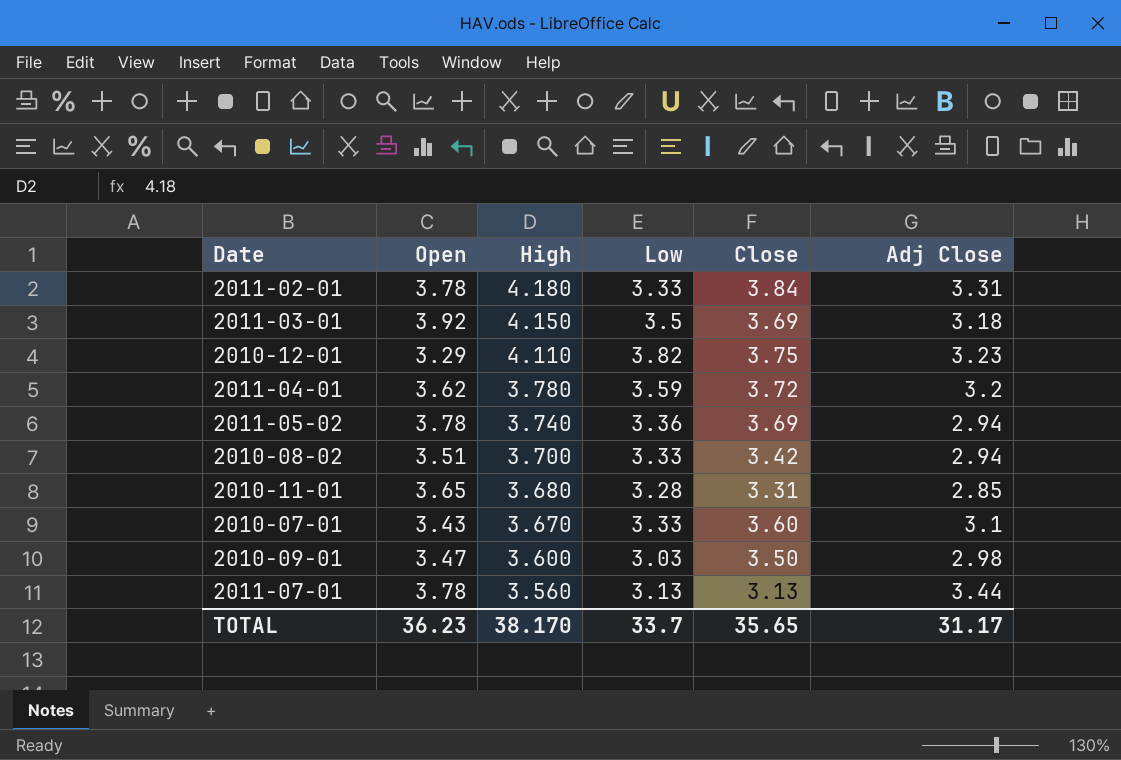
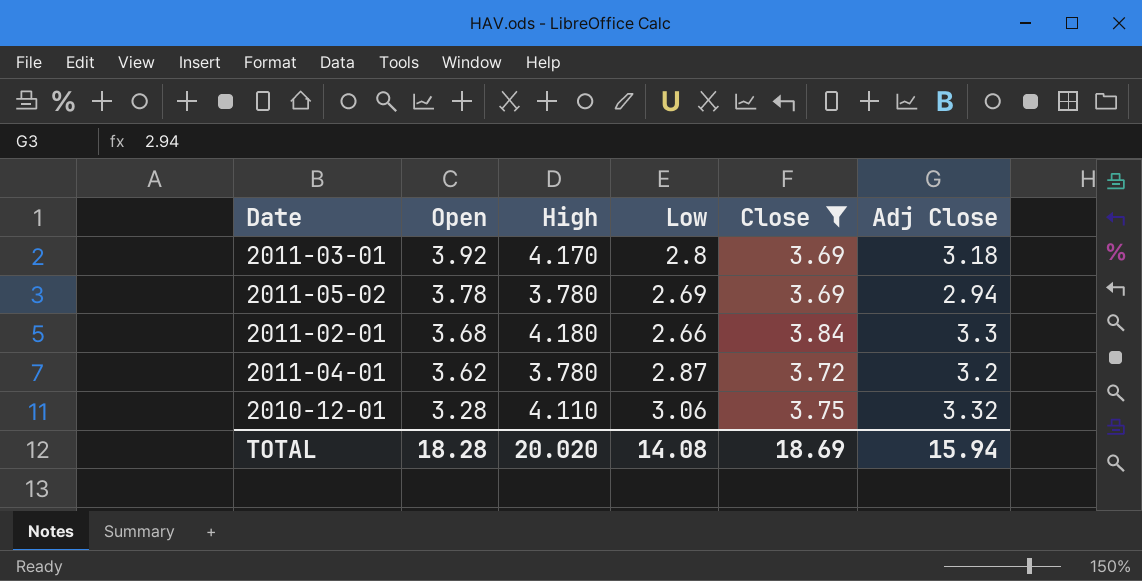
filter: none -> Close >= 3.69
row order: High descending -> Open descending
2011-03-01 | High: 4.150 -> 4.170
2011-03-01 | Low: 3.5 -> 2.8
2011-05-02 | High: 3.740 -> 3.780
2011-05-02 | Low: 3.36 -> 2.69
2011-02-01 | Open: 3.78 -> 3.68
2011-02-01 | Low: 3.33 -> 2.66
2011-02-01 | Adj Close: 3.31 -> 3.3
2011-04-01 | Low: 3.59 -> 2.87
2010-12-01 | Open: 3.29 -> 3.28
2010-12-01 | Low: 3.82 -> 3.06
2010-12-01 | Adj Close: 3.23 -> 3.32
TOTAL | Open: 36.23 -> 18.28
TOTAL | High: 38.170 -> 20.020
TOTAL | Low: 33.7 -> 14.08
TOTAL | Close: 35.65 -> 18.69
TOTAL | Adj Close: 31.17 -> 15.94

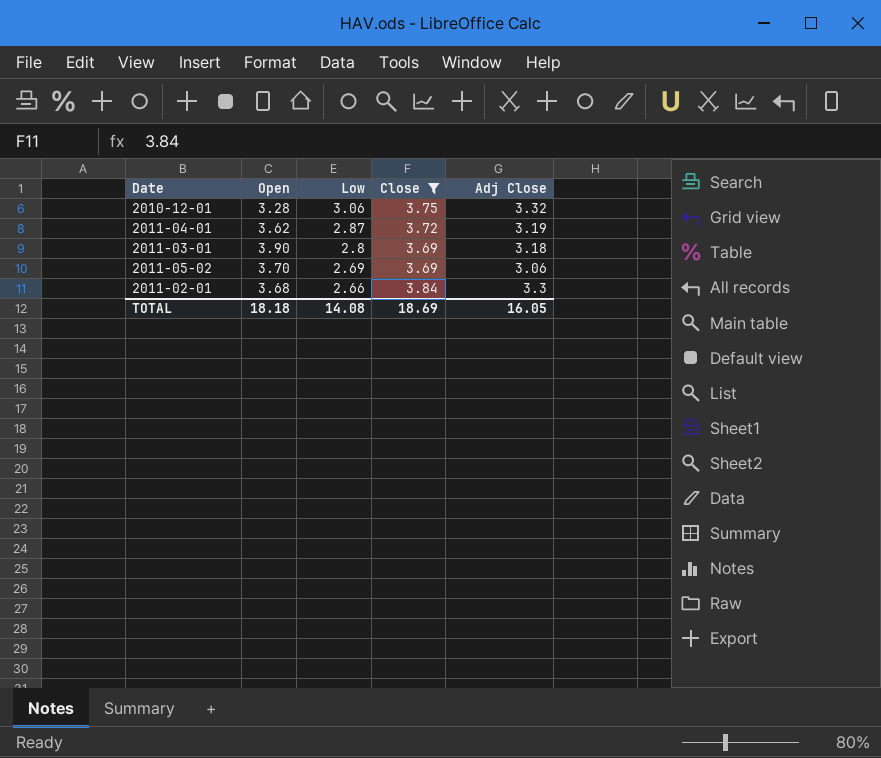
row order: Open descending -> Low descending
column High | position: 3 -> none
2011-04-01 | Adj Close: 3.2 -> 3.19
2011-03-01 | Open: 3.92 -> 3.90
2011-05-02 | Open: 3.78 -> 3.70
2011-05-02 | Adj Close: 2.94 -> 3.06
TOTAL | Open: 18.28 -> 18.18
TOTAL | Adj Close: 15.94 -> 16.05

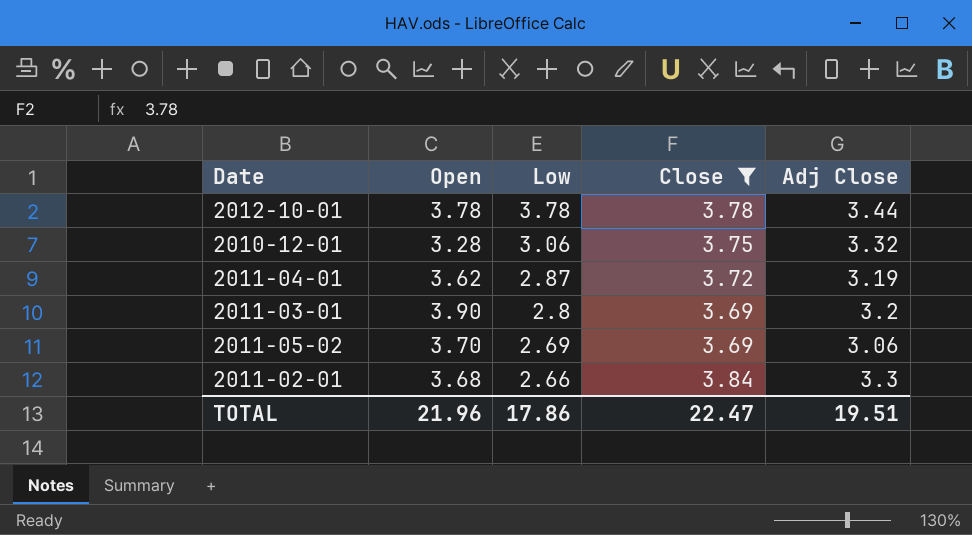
row 2012-10-01: none -> 3.78 | 3.78 | 3.78 | 3.44
2011-03-01 | Adj Close: 3.18 -> 3.2
TOTAL | Open: 18.18 -> 21.96
TOTAL | Low: 14.08 -> 17.86
TOTAL | Close: 18.69 -> 22.47
TOTAL | Adj Close: 16.05 -> 19.51

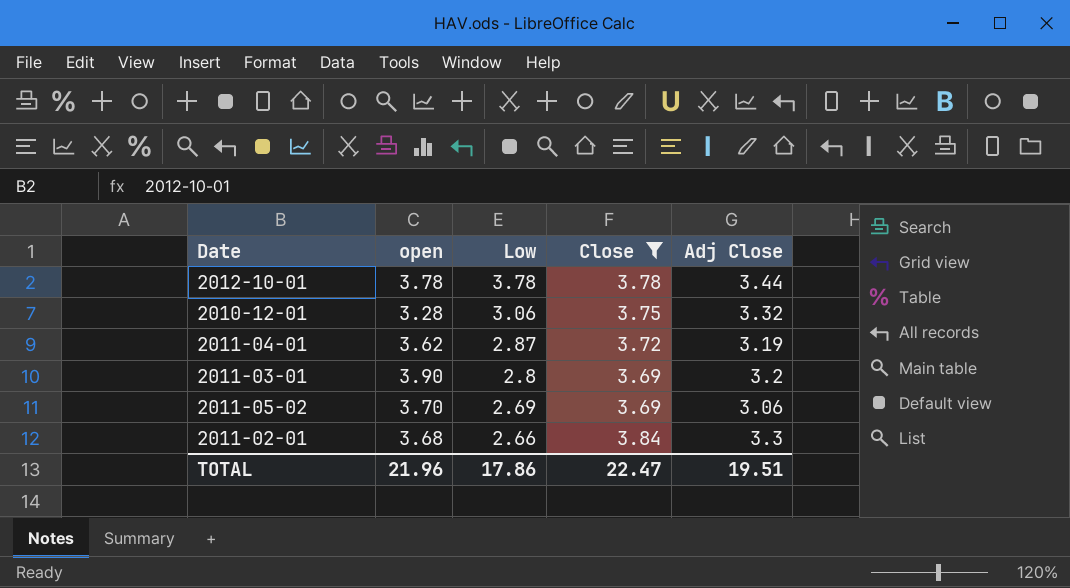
column name: Open -> open

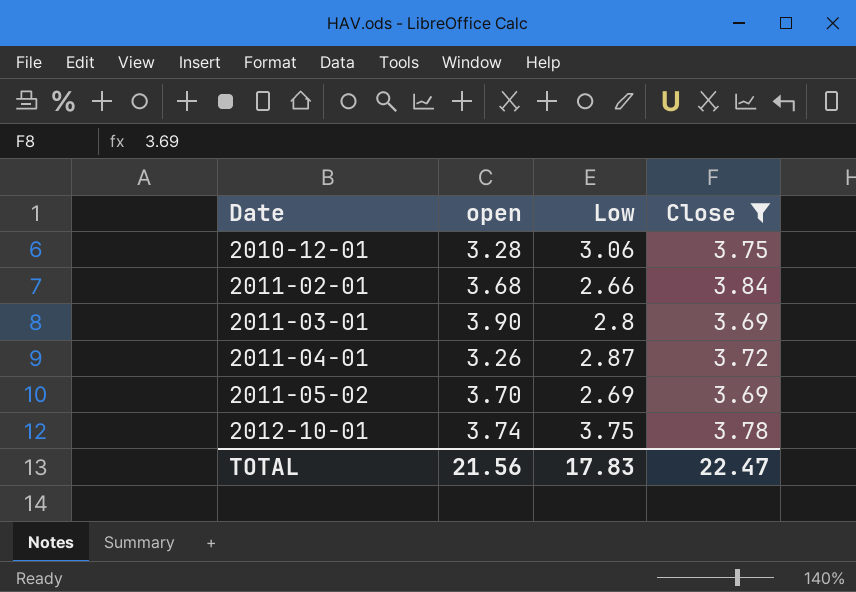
row order: Low descending -> Date ascending
column Adj Close | position: 5 -> none
2011-04-01 | open: 3.62 -> 3.26
2012-10-01 | open: 3.78 -> 3.74
2012-10-01 | Low: 3.78 -> 3.75
TOTAL | open: 21.96 -> 21.56
TOTAL | Low: 17.86 -> 17.83

